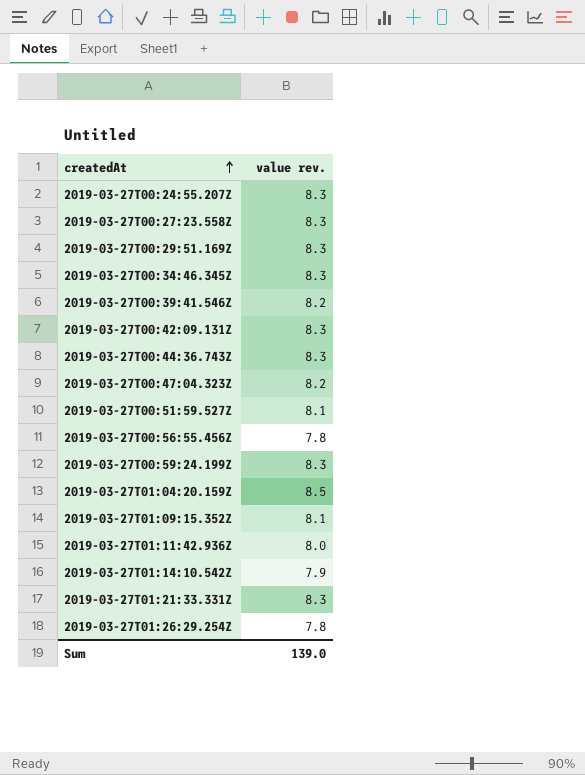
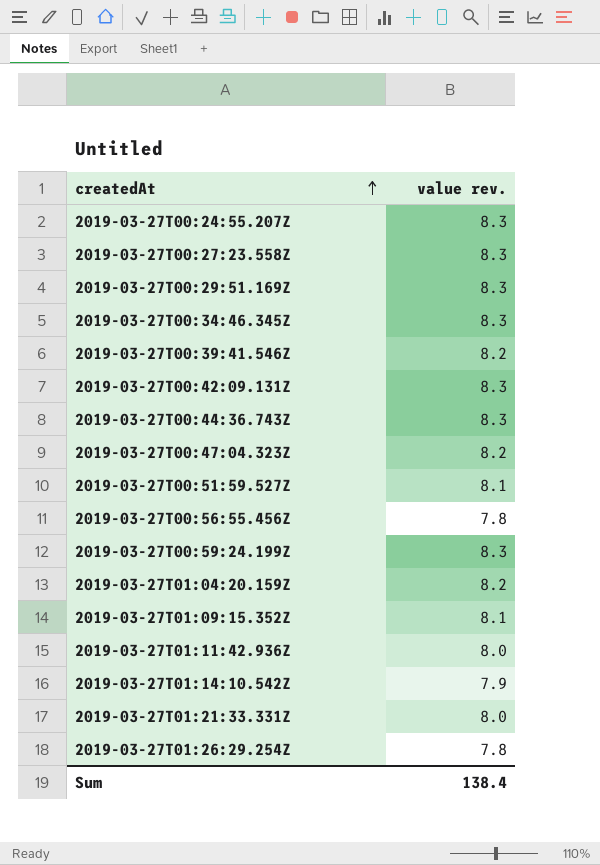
2019-03-27T01:04:20.159Z | value rev.: 8.5 -> 8.2
2019-03-27T01:21:33.331Z | value rev.: 8.3 -> 8.0
Sum | value rev.: 139.0 -> 138.4

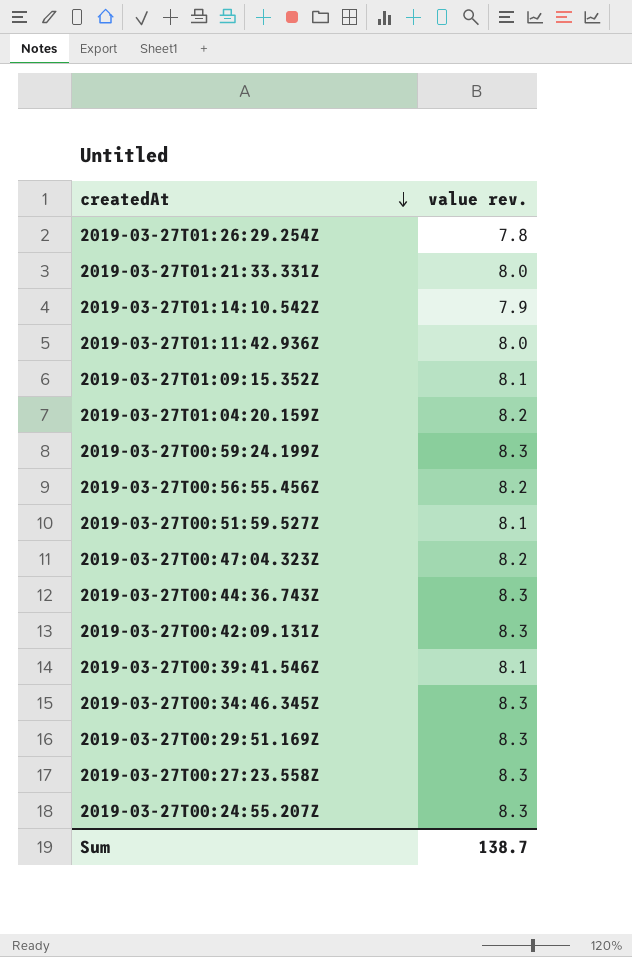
row order: createdAt ascending -> createdAt descending
2019-03-27T00:56:55.456Z | value rev.: 7.8 -> 8.2
2019-03-27T00:39:41.546Z | value rev.: 8.2 -> 8.1
Sum | value rev.: 138.4 -> 138.7

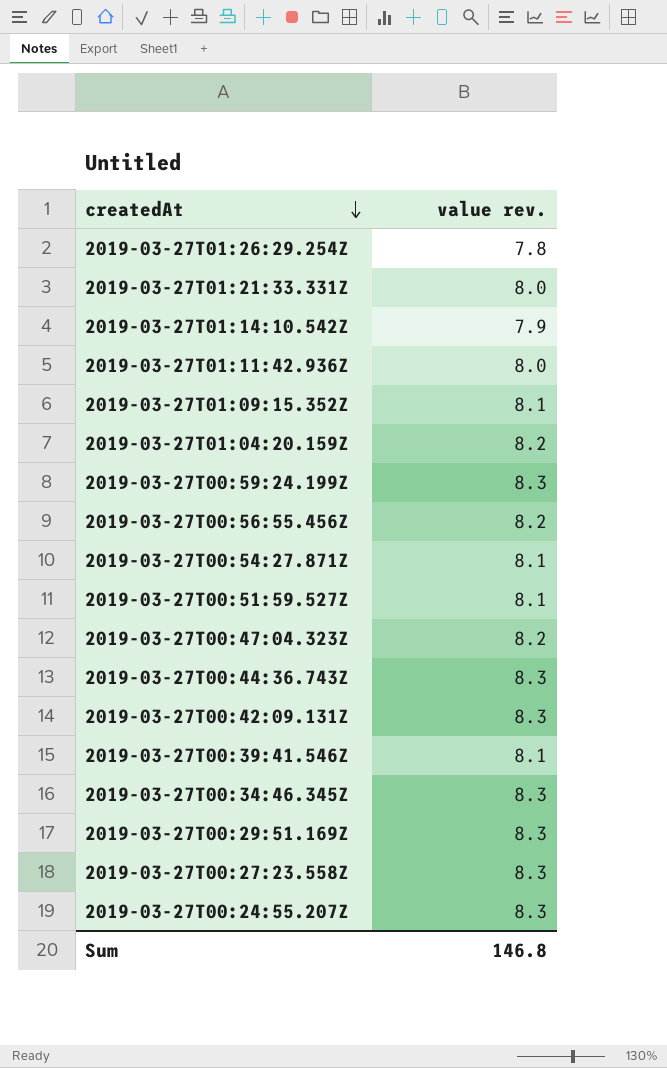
row 2019-03-27T00:54:27.871Z: none -> 8.1
Sum | value rev.: 138.7 -> 146.8

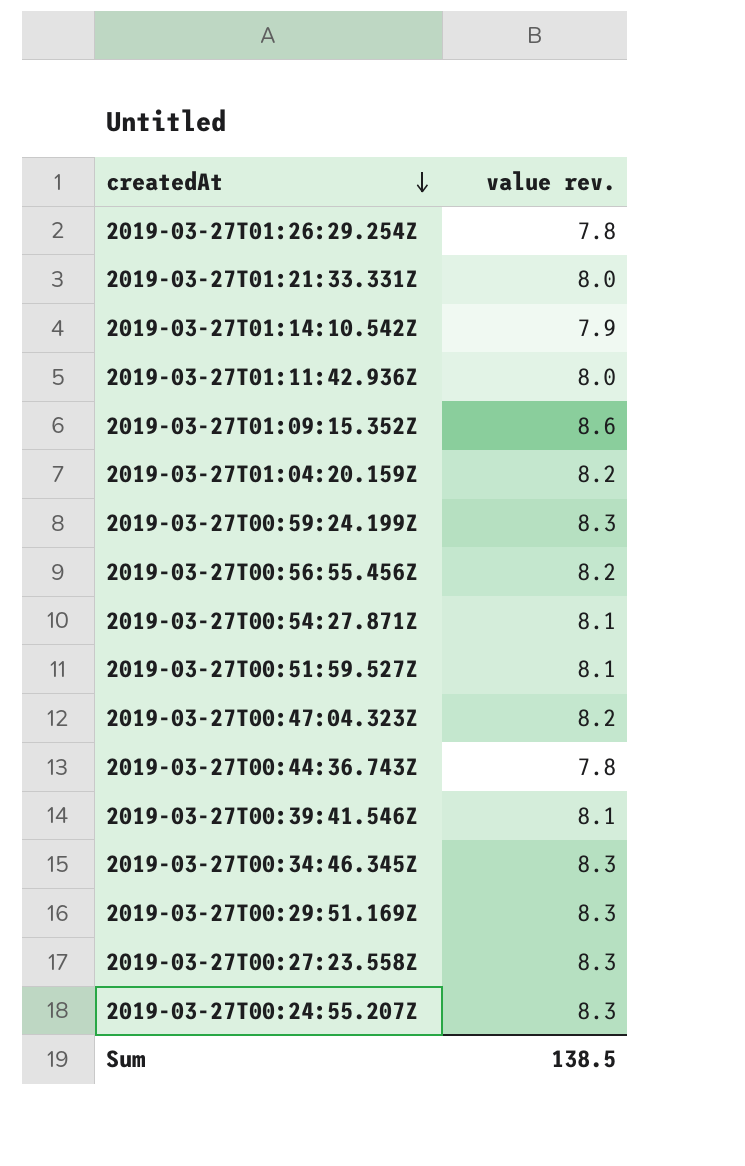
row 2019-03-27T00:42:09.131Z: 8.3 -> none
2019-03-27T01:09:15.352Z | value rev.: 8.1 -> 8.6
2019-03-27T00:44:36.743Z | value rev.: 8.3 -> 7.8
Sum | value rev.: 146.8 -> 138.5

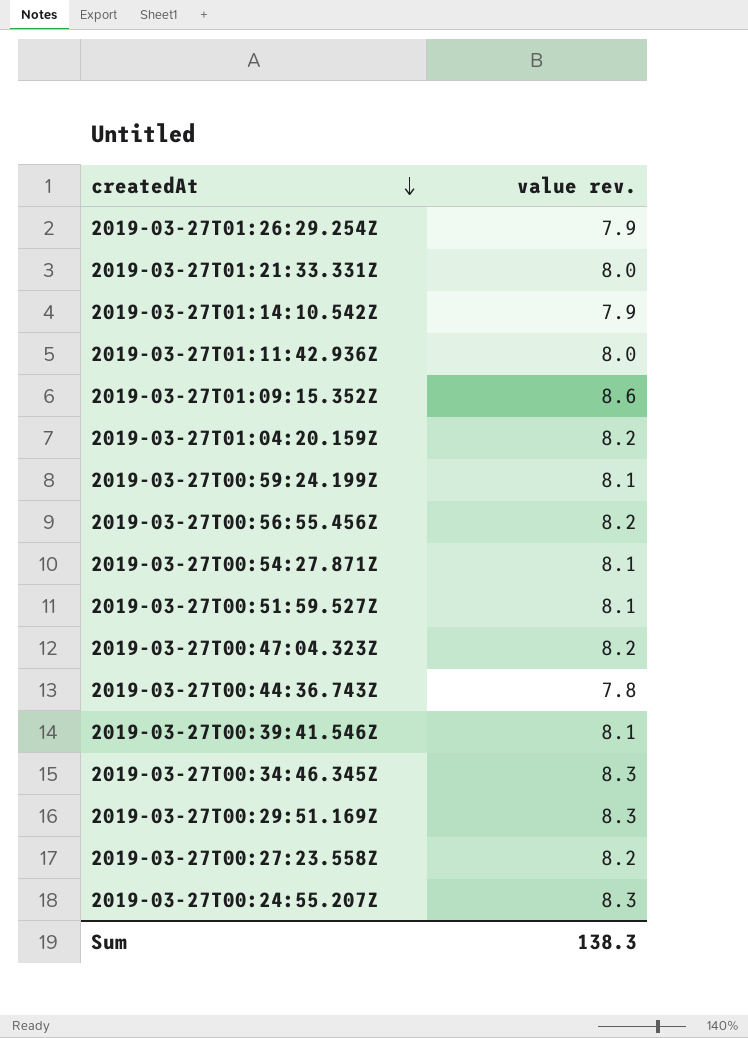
2019-03-27T01:26:29.254Z | value rev.: 7.8 -> 7.9
2019-03-27T00:59:24.199Z | value rev.: 8.3 -> 8.1
2019-03-27T00:27:23.558Z | value rev.: 8.3 -> 8.2
Sum | value rev.: 138.5 -> 138.3

